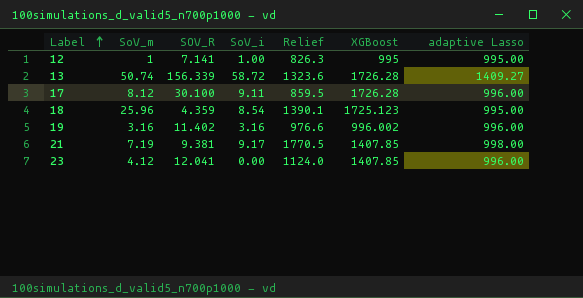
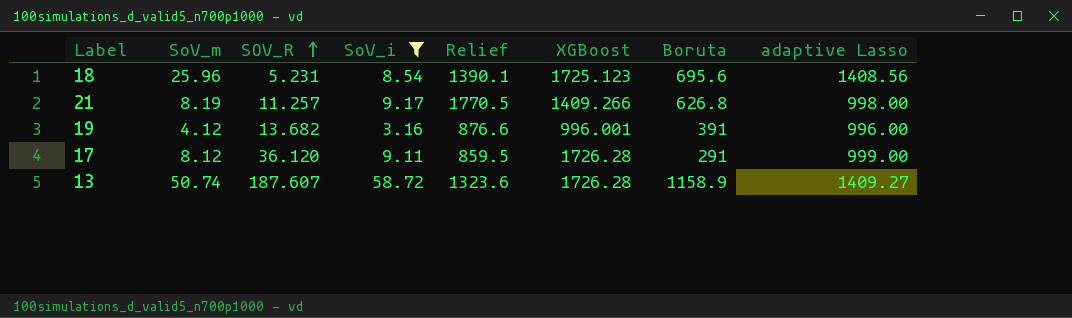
filter: none -> SoV_i >= 3.16
row order: Label ascending -> SOV_R ascending
column Boruta | position: none -> 7
18 | SOV_R: 4.359 -> 5.231
18 | adaptive Lasso: 995.00 -> 1408.56
21 | SoV_m: 7.19 -> 8.19
21 | SOV_R: 9.381 -> 11.257
21 | XGBoost: 1407.85 -> 1409.266
19 | SoV_m: 3.16 -> 4.12
19 | SOV_R: 11.402 -> 13.682
19 | Relief: 976.6 -> 876.6
19 | XGBoost: 996.002 -> 996.001
17 | SOV_R: 30.100 -> 36.120
17 | adaptive Lasso: 996.00 -> 999.00
13 | SOV_R: 156.339 -> 187.607

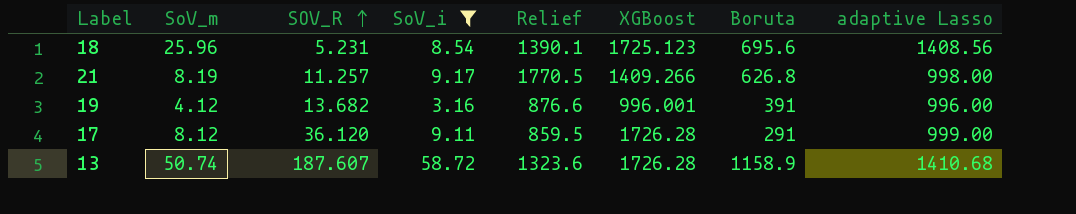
13 | adaptive Lasso: 1409.27 -> 1410.68

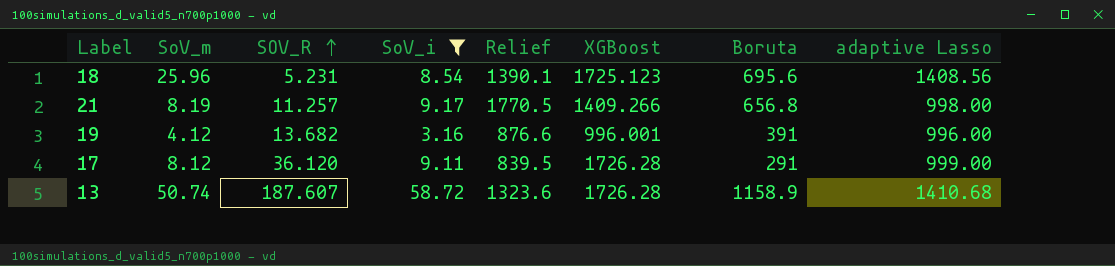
21 | Boruta: 626.8 -> 656.8
17 | Relief: 859.5 -> 839.5

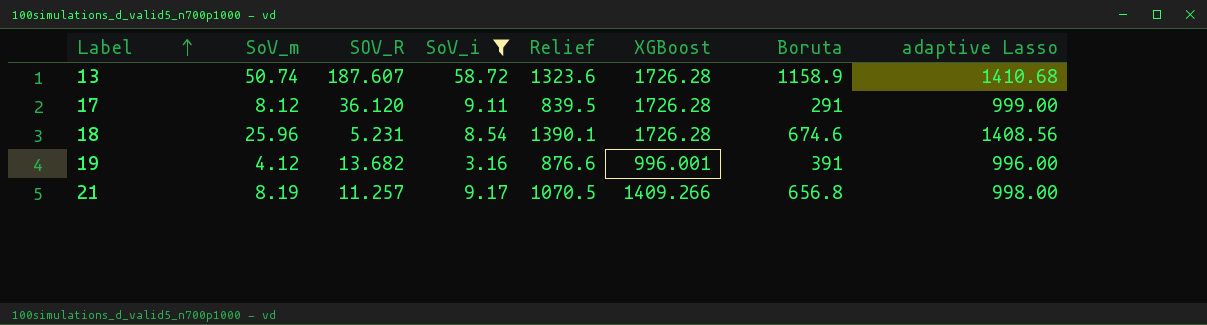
row order: SOV_R ascending -> Label ascending
18 | XGBoost: 1725.123 -> 1726.28
18 | Boruta: 695.6 -> 674.6
21 | Relief: 1770.5 -> 1070.5

